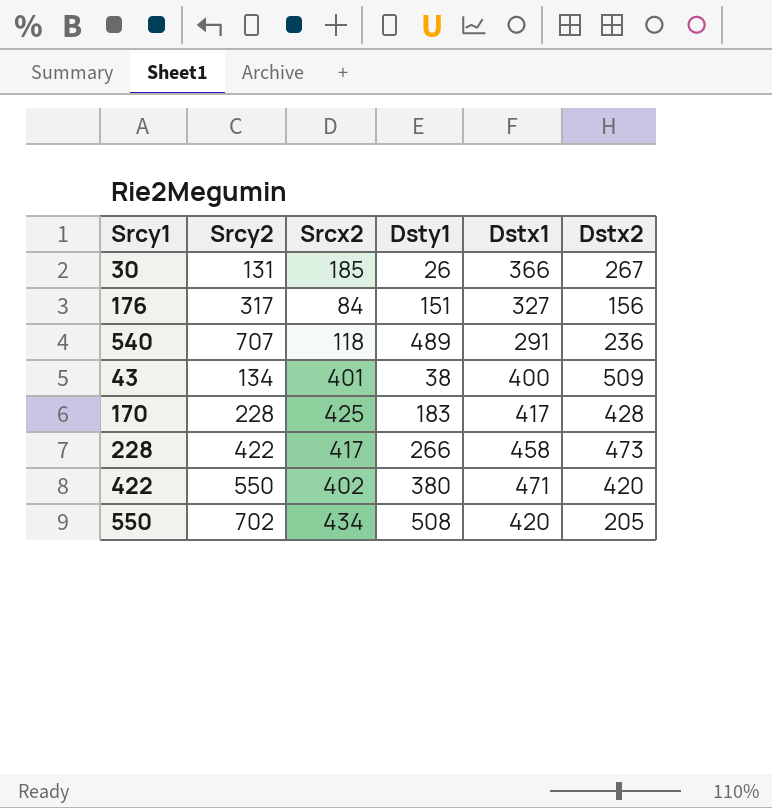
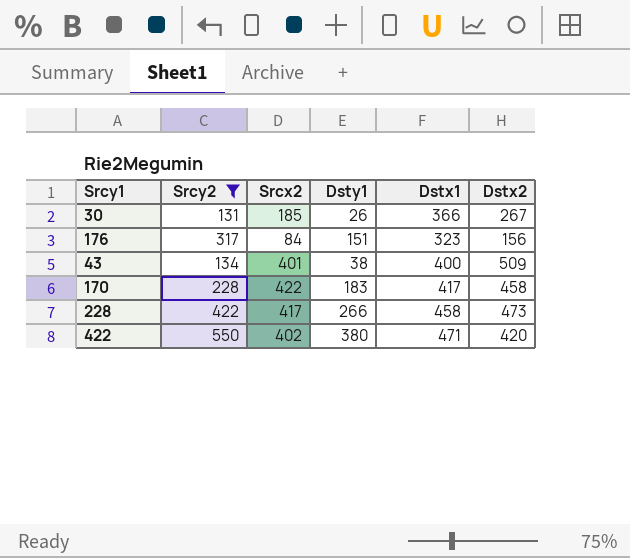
filter: none -> Srcy2 <= 550
176 | Dstx1: 327 -> 323
170 | Srcx2: 425 -> 422
170 | Dstx2: 428 -> 458

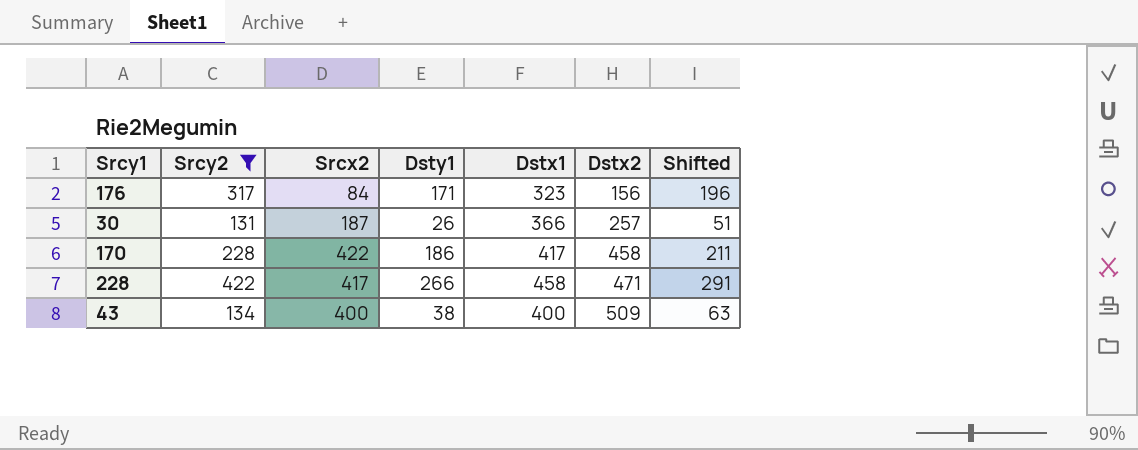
row order: none -> Dstx2 ascending
column Shifted | formula: none -> [Dsty1] + 25
row 422: 550 | 402 | 380 | 471 | 420 -> none
176 | Dsty1: 151 -> 171
30 | Srcx2: 185 -> 187
30 | Dstx2: 267 -> 257
170 | Dsty1: 183 -> 186
228 | Dstx2: 473 -> 471
43 | Srcx2: 401 -> 400

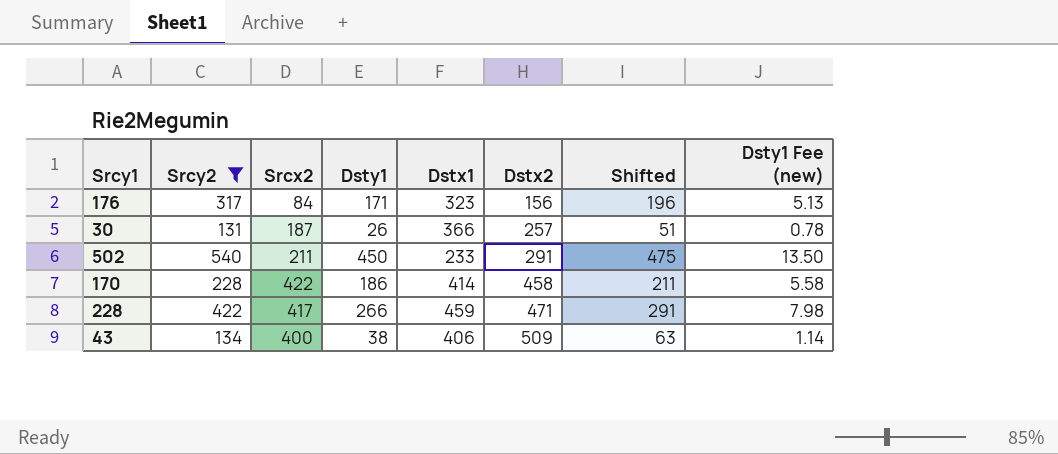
column Dsty1 Fee (new) | formula: none -> [Dsty1] * 0.03
row 502: none -> 540 | 211 | 450 | 233 | 291 | 475 | 13.50
170 | Dstx1: 417 -> 414
228 | Dstx1: 458 -> 459
43 | Dstx1: 400 -> 406

